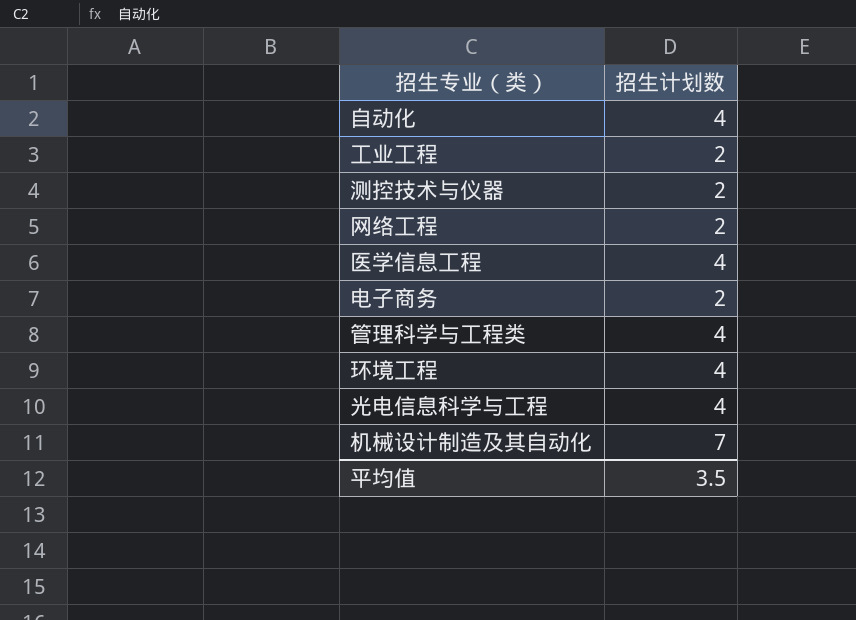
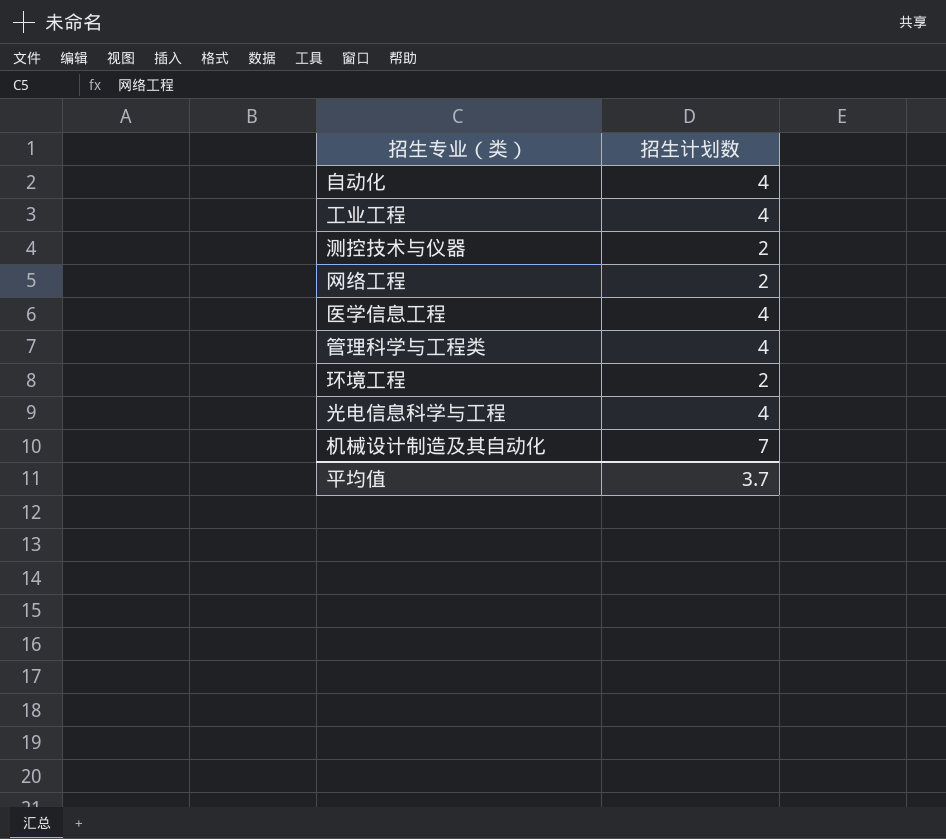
row 电子商务: 2 -> none
工业工程 | 招生计划数: 2 -> 4
环境工程 | 招生计划数: 4 -> 2
平均值 | 招生计划数: 3.5 -> 3.7

